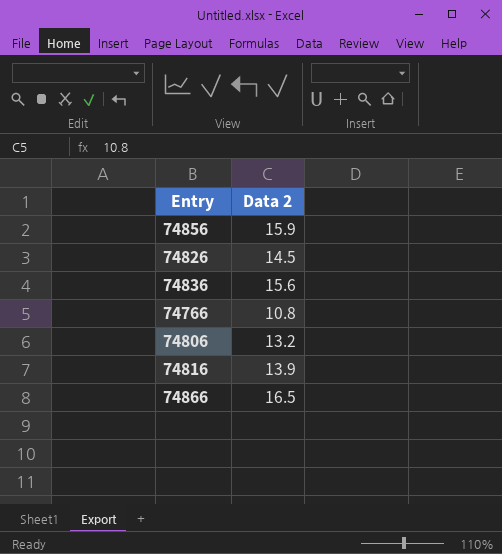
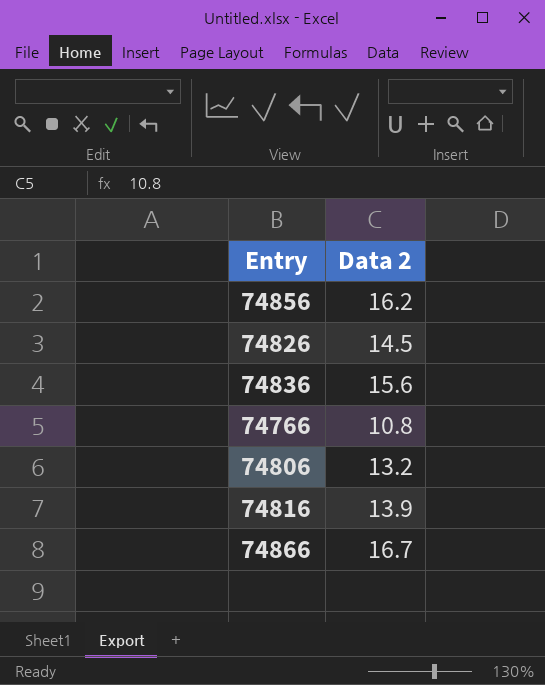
74856 | Data 2: 15.9 -> 16.2
74866 | Data 2: 16.5 -> 16.7

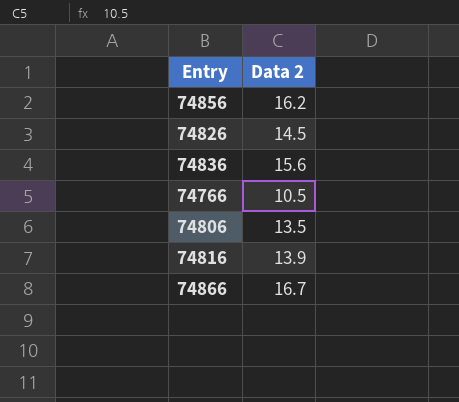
74766 | Data 2: 10.8 -> 10.5
74806 | Data 2: 13.2 -> 13.5

